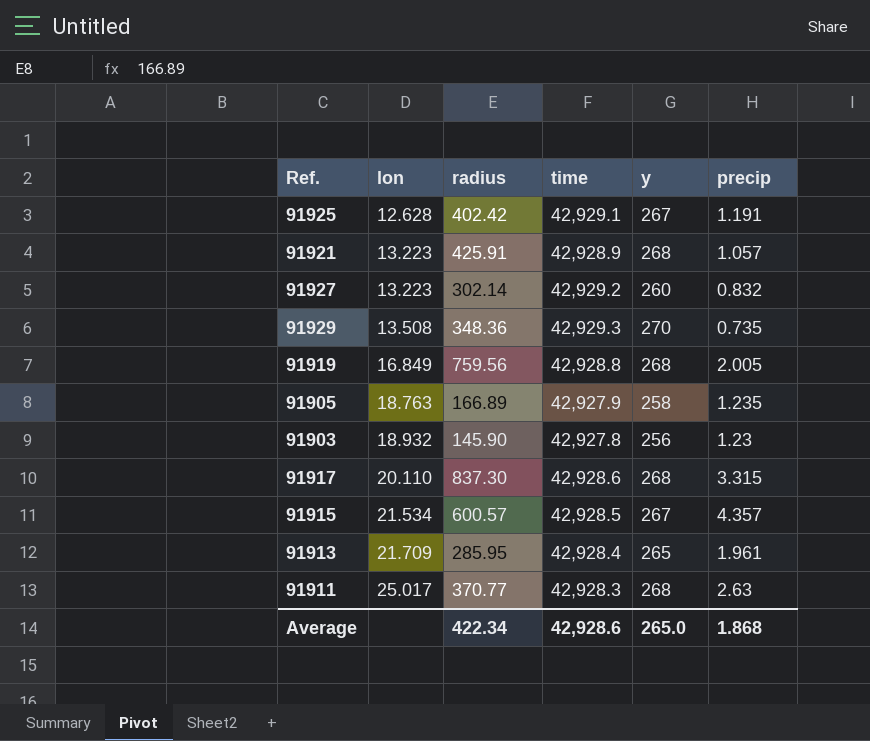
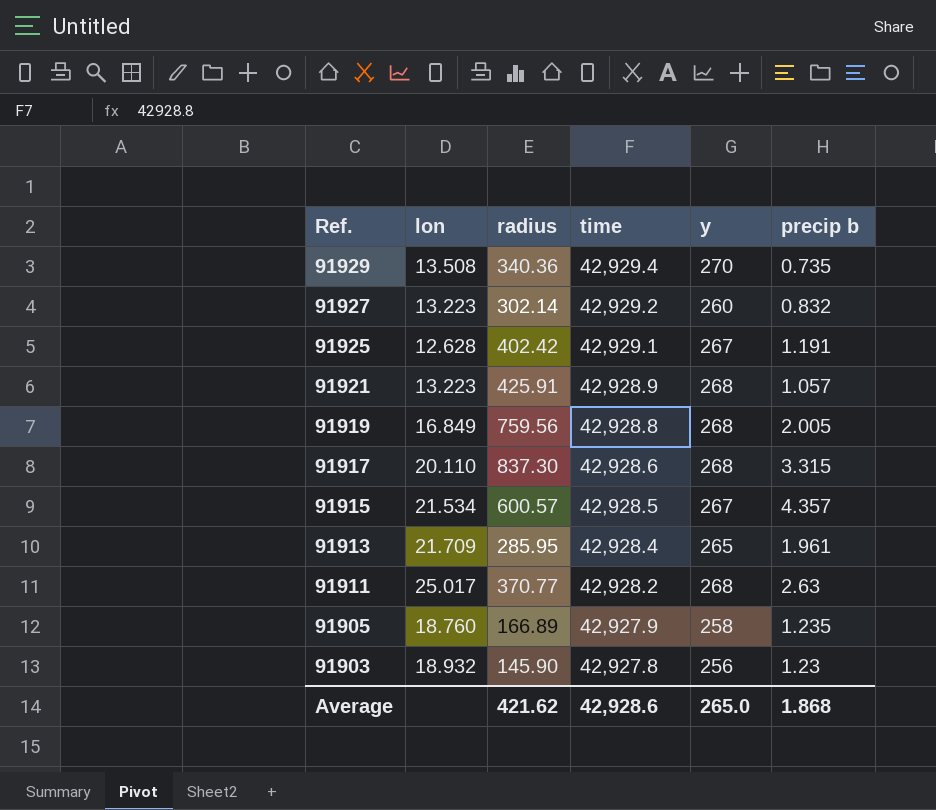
row order: lon ascending -> Ref. descending
column name: precip -> precip b
91929 | radius: 348.36 -> 340.36
91929 | time: 42,929.3 -> 42,929.4
91911 | time: 42,928.3 -> 42,928.2
91905 | lon: 18.763 -> 18.760
Average | radius: 422.34 -> 421.62

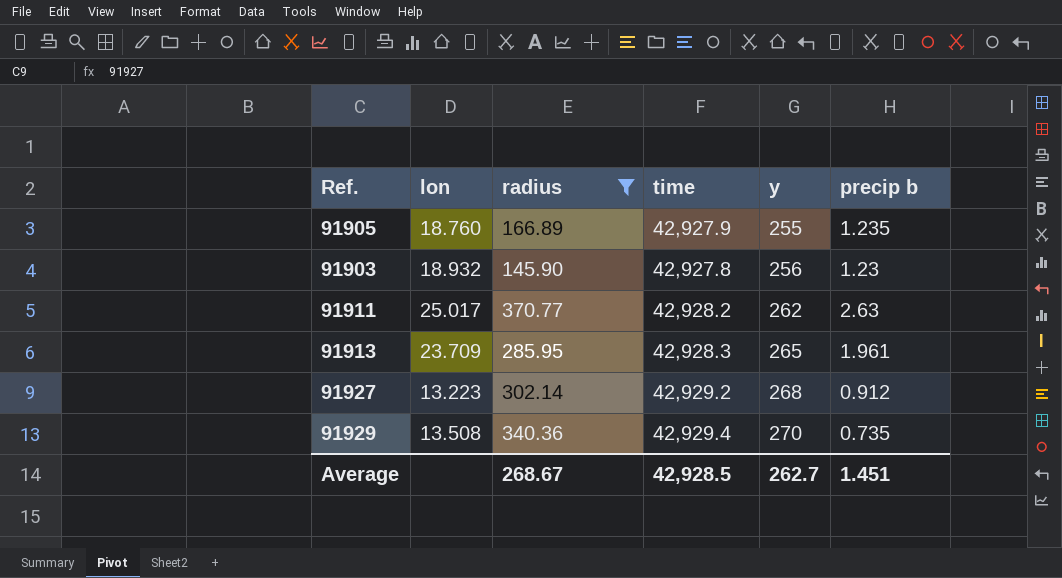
filter: none -> radius <= 370.77
row order: Ref. descending -> y ascending
91905 | y: 258 -> 255
91911 | y: 268 -> 262
91913 | lon: 21.709 -> 23.709
91913 | time: 42,928.4 -> 42,928.3
91927 | y: 260 -> 268
91927 | precip b: 0.832 -> 0.912
Average | radius: 421.62 -> 268.67
Average | time: 42,928.6 -> 42,928.5
Average | y: 265.0 -> 262.7
Average | precip b: 1.868 -> 1.451

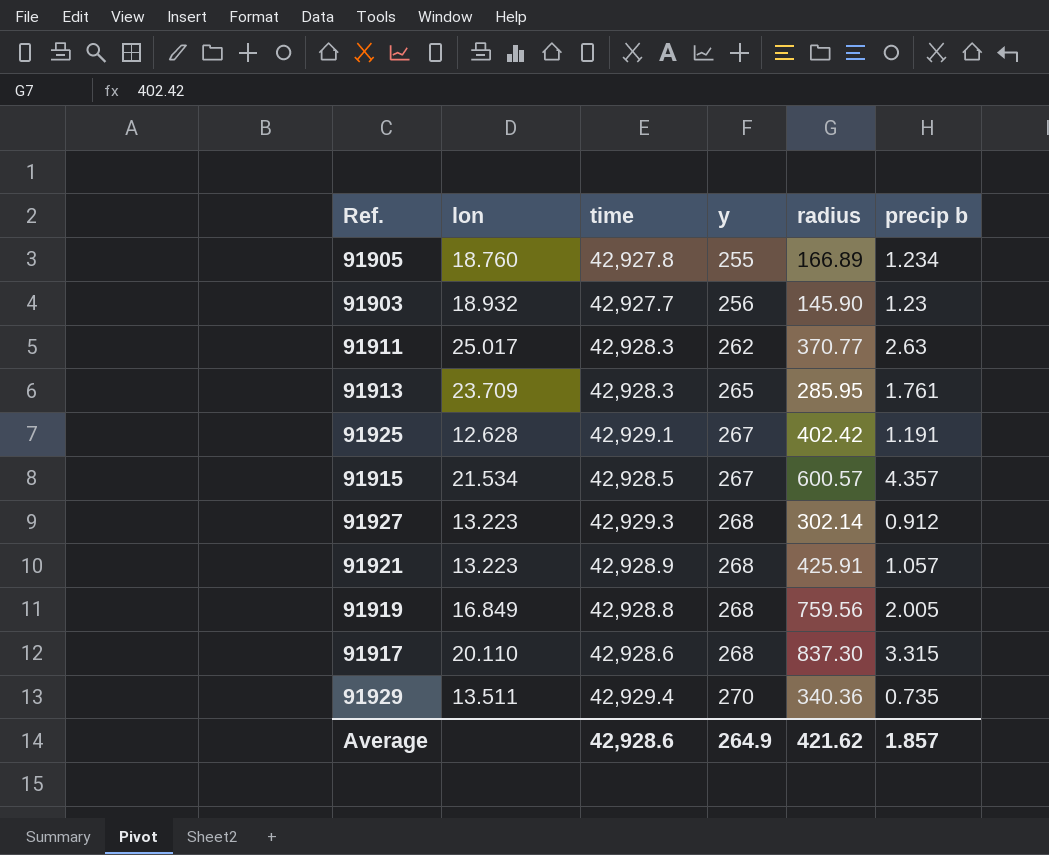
filter: radius <= 370.77 -> none
column radius | position: 3 -> 5
91905 | time: 42,927.9 -> 42,927.8
91905 | precip b: 1.235 -> 1.234
91903 | time: 42,927.8 -> 42,927.7
91911 | time: 42,928.2 -> 42,928.3
91913 | precip b: 1.961 -> 1.761
91927 | time: 42,929.2 -> 42,929.3
91929 | lon: 13.508 -> 13.511
Average | time: 42,928.5 -> 42,928.6
Average | y: 262.7 -> 264.9
Average | radius: 268.67 -> 421.62
Average | precip b: 1.451 -> 1.857

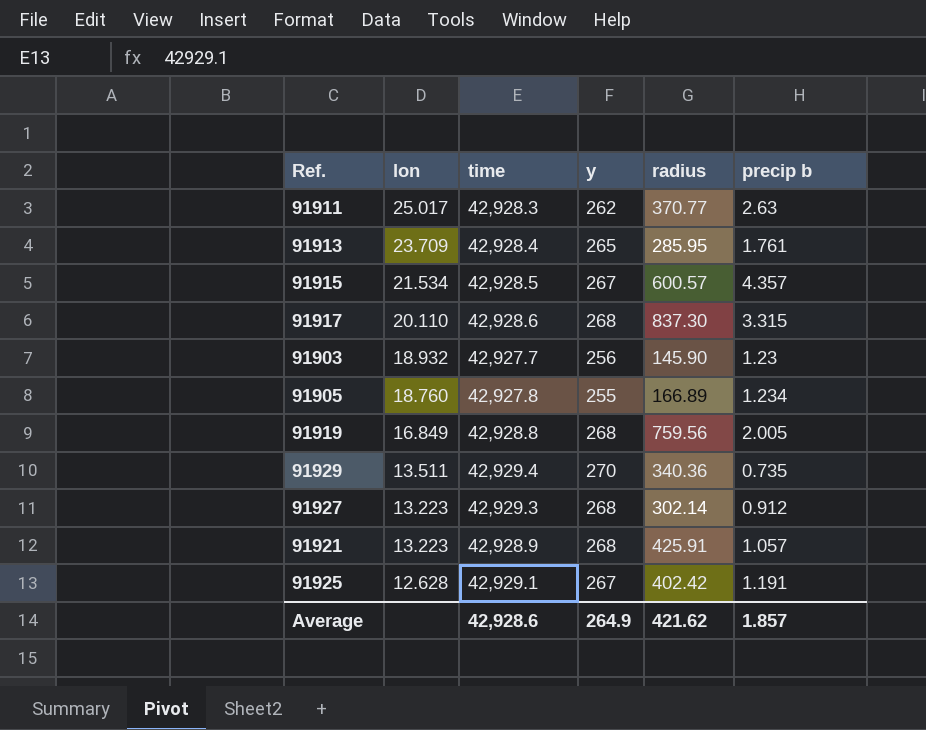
row order: y ascending -> lon descending
91913 | time: 42,928.3 -> 42,928.4

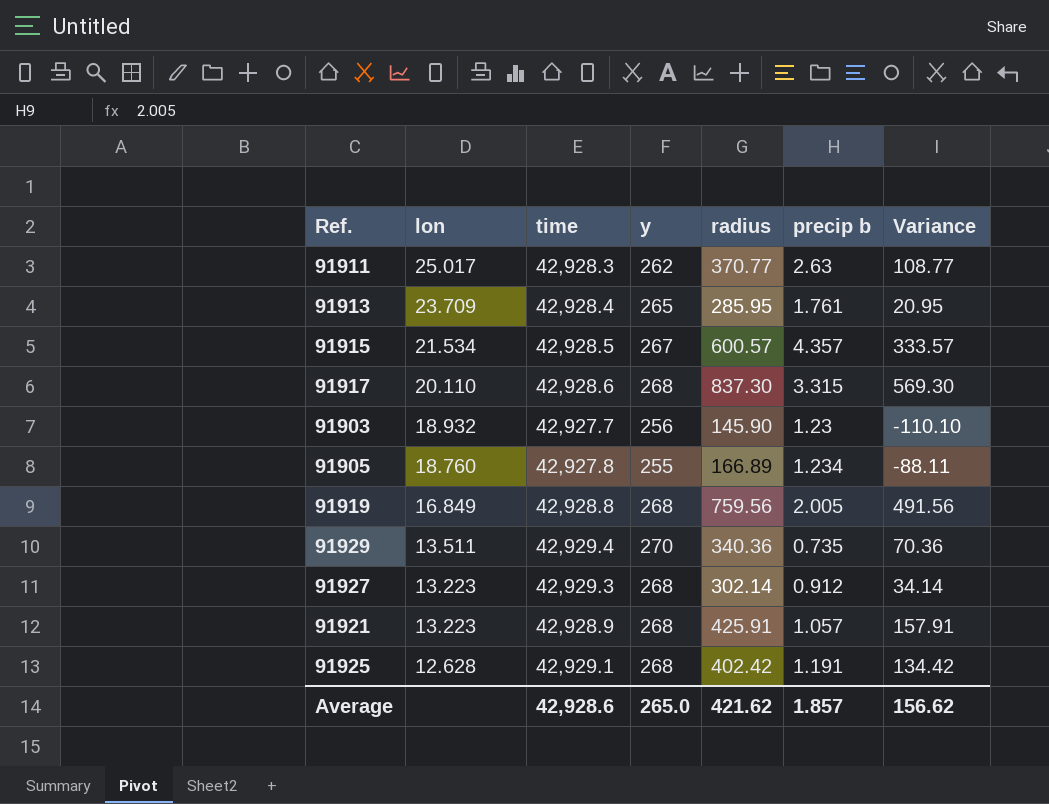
column Variance | formula: none -> [radius] - [y]
91925 | y: 267 -> 268
Average | y: 264.9 -> 265.0

